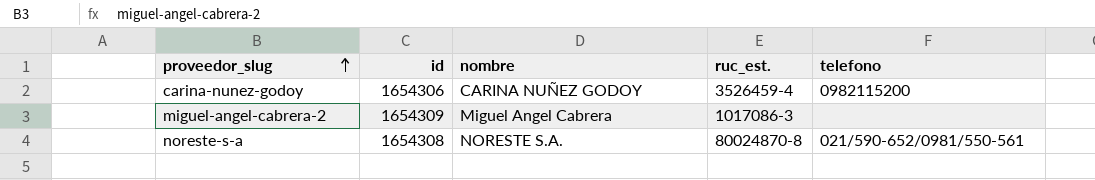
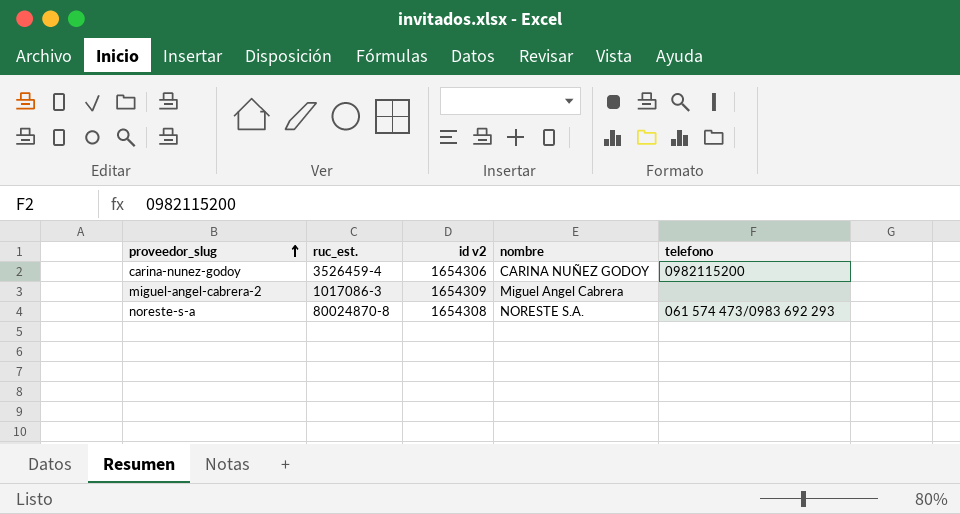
column ruc_est. | position: 4 -> 2
column name: id -> id v2
noreste-s-a | telefono: 021/590-652/0981/550-561 -> 061 574 473/0983 692 293

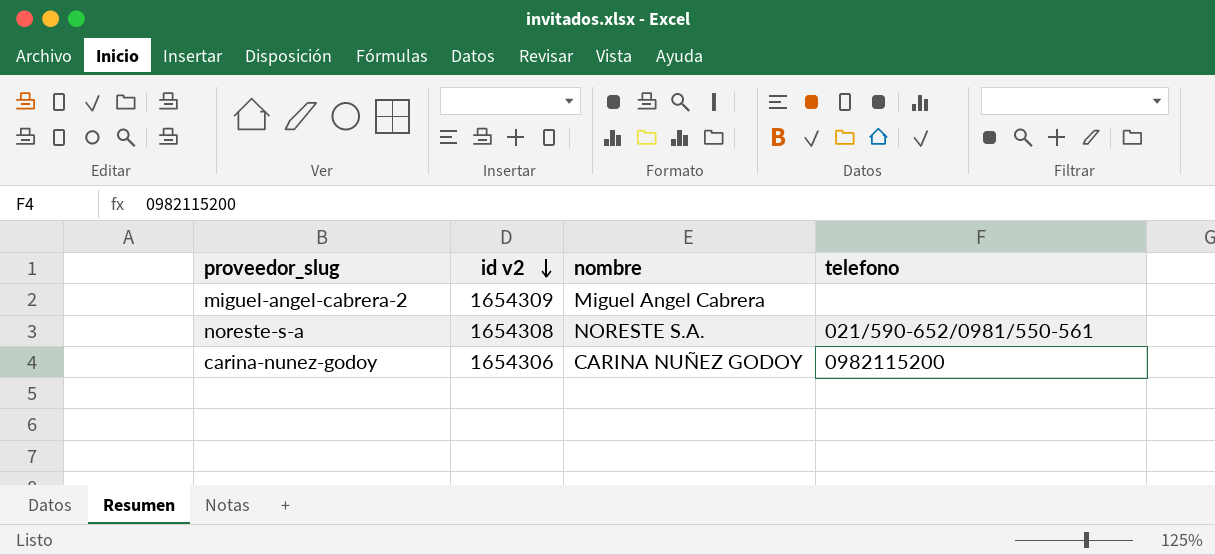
row order: proveedor_slug ascending -> id v2 descending
column ruc_est. | position: 2 -> none
noreste-s-a | telefono: 061 574 473/0983 692 293 -> 021/590-652/0981/550-561

